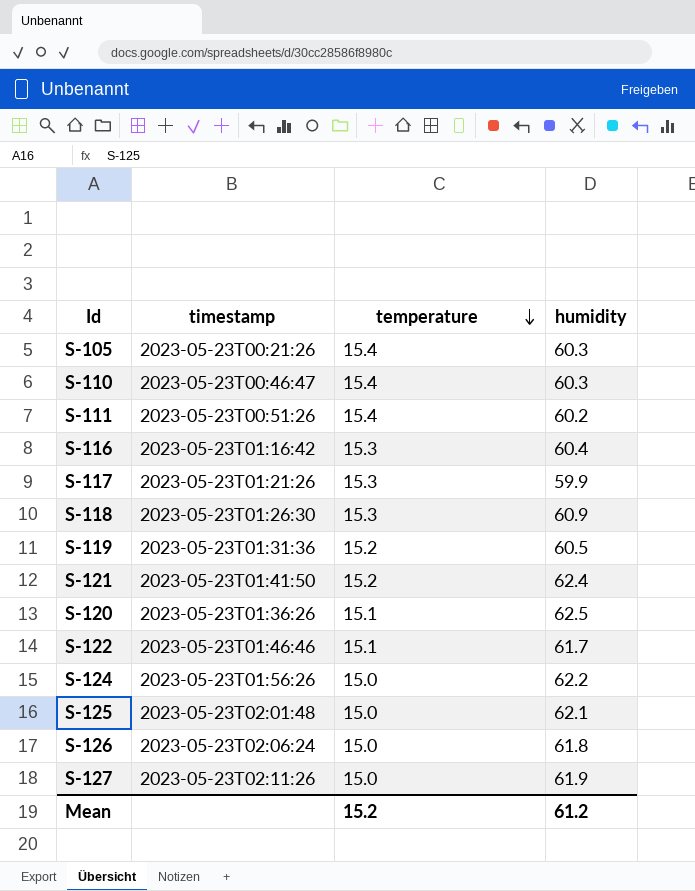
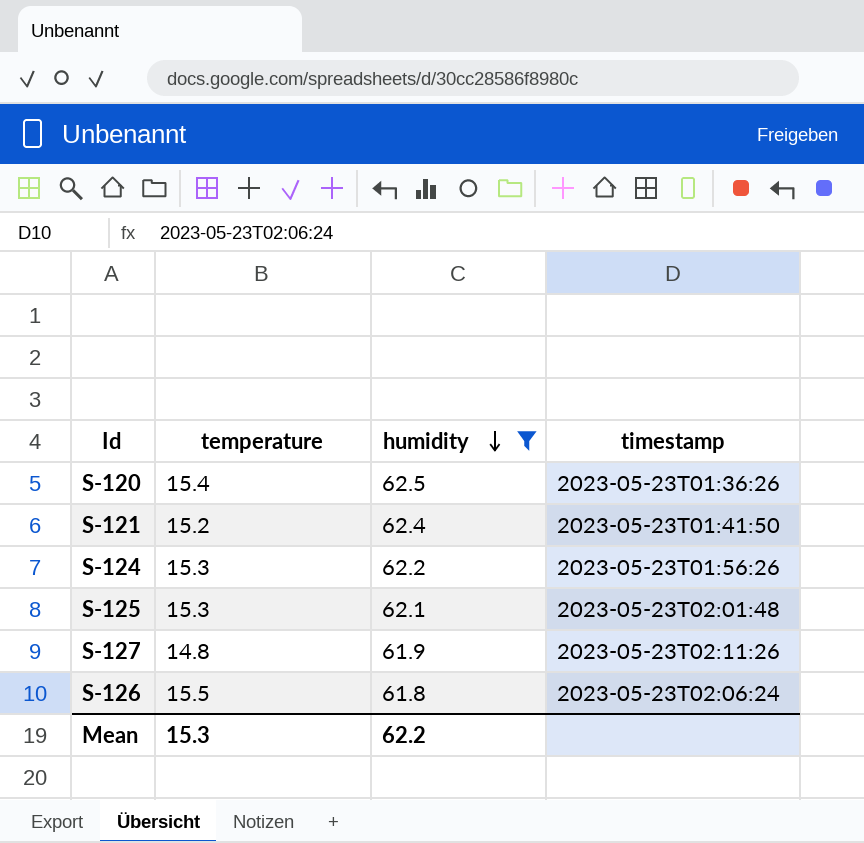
filter: none -> humidity >= 61.8
row order: temperature descending -> humidity descending
column timestamp | position: 2 -> 4
S-120 | temperature: 15.1 -> 15.4
S-124 | temperature: 15.0 -> 15.3
S-125 | temperature: 15.0 -> 15.3
S-127 | temperature: 15.0 -> 14.8
S-126 | temperature: 15.0 -> 15.5
Mean | temperature: 15.2 -> 15.3
Mean | humidity: 61.2 -> 62.2

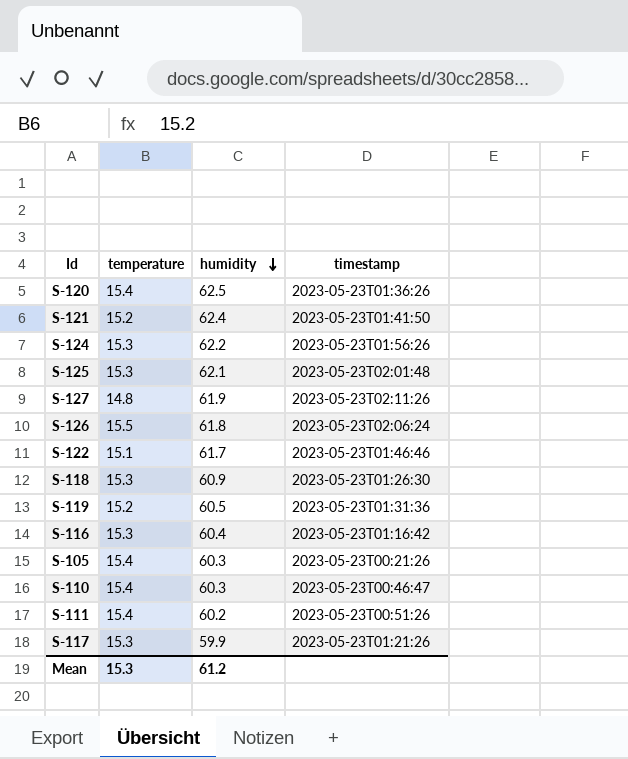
filter: humidity >= 61.8 -> none
Mean | humidity: 62.2 -> 61.2

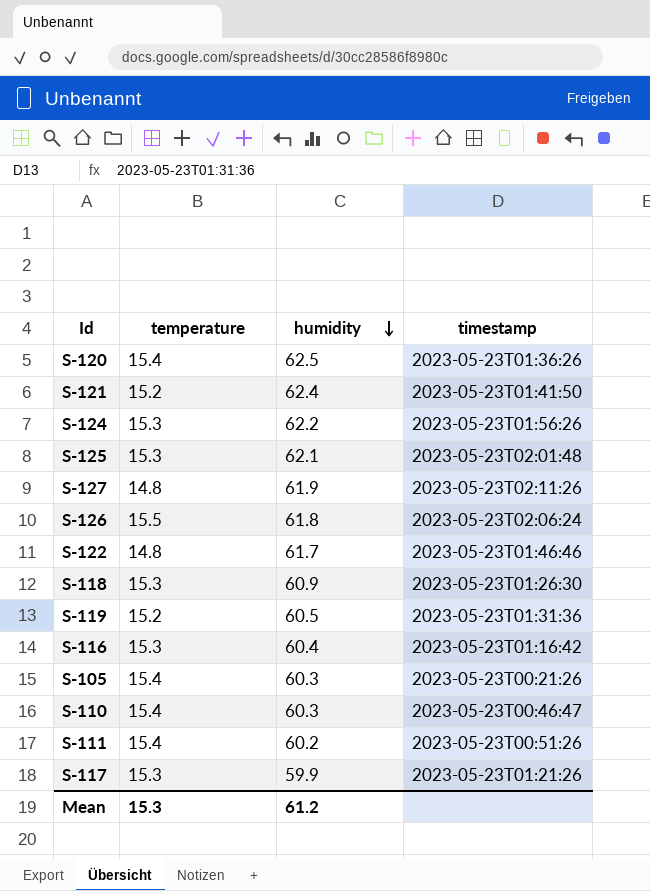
S-122 | temperature: 15.1 -> 14.8

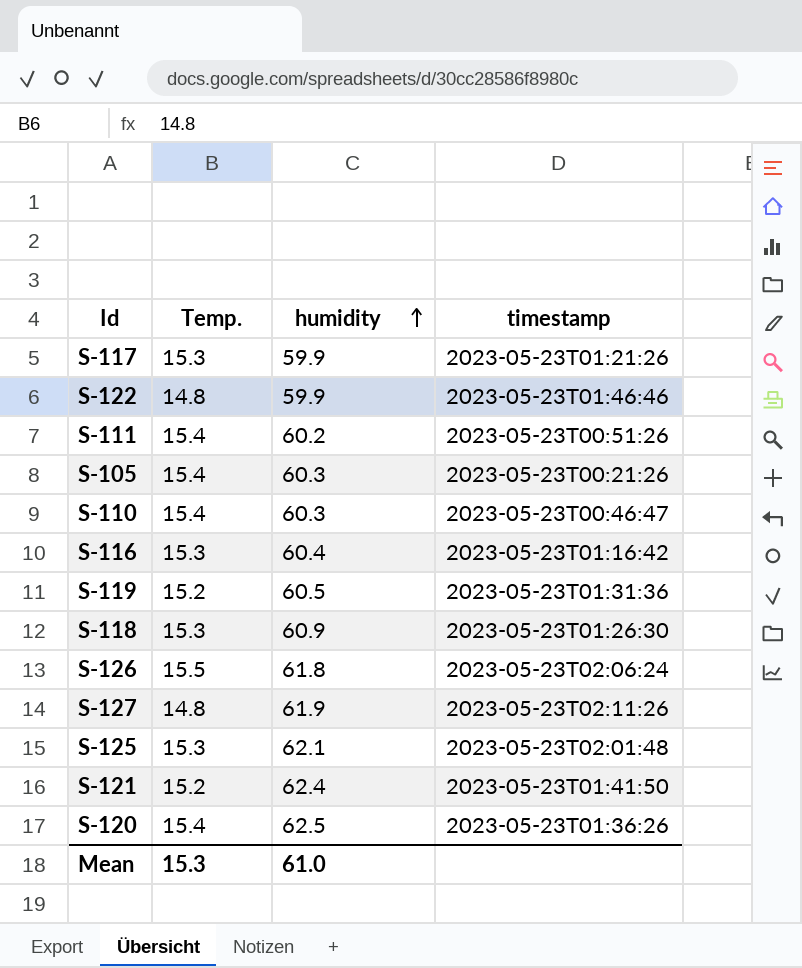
row order: humidity descending -> humidity ascending
column name: temperature -> Temp.
row S-124: 15.3 | 62.2 | 2023-05-23T01:56:26 -> none
S-122 | humidity: 61.7 -> 59.9
Mean | humidity: 61.2 -> 61.0

